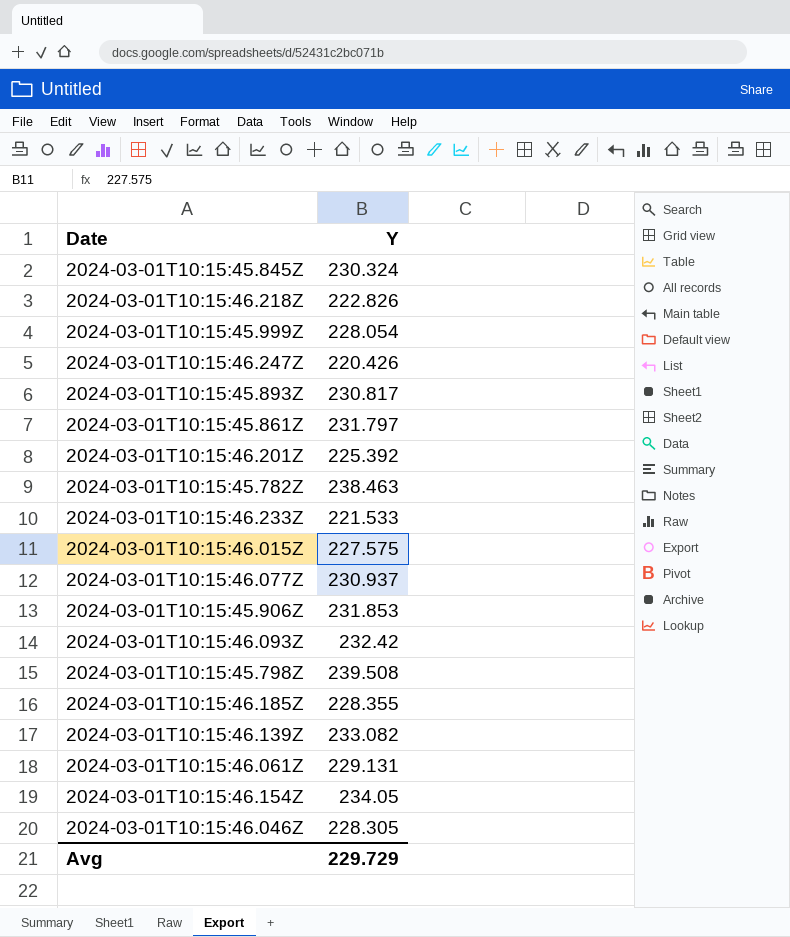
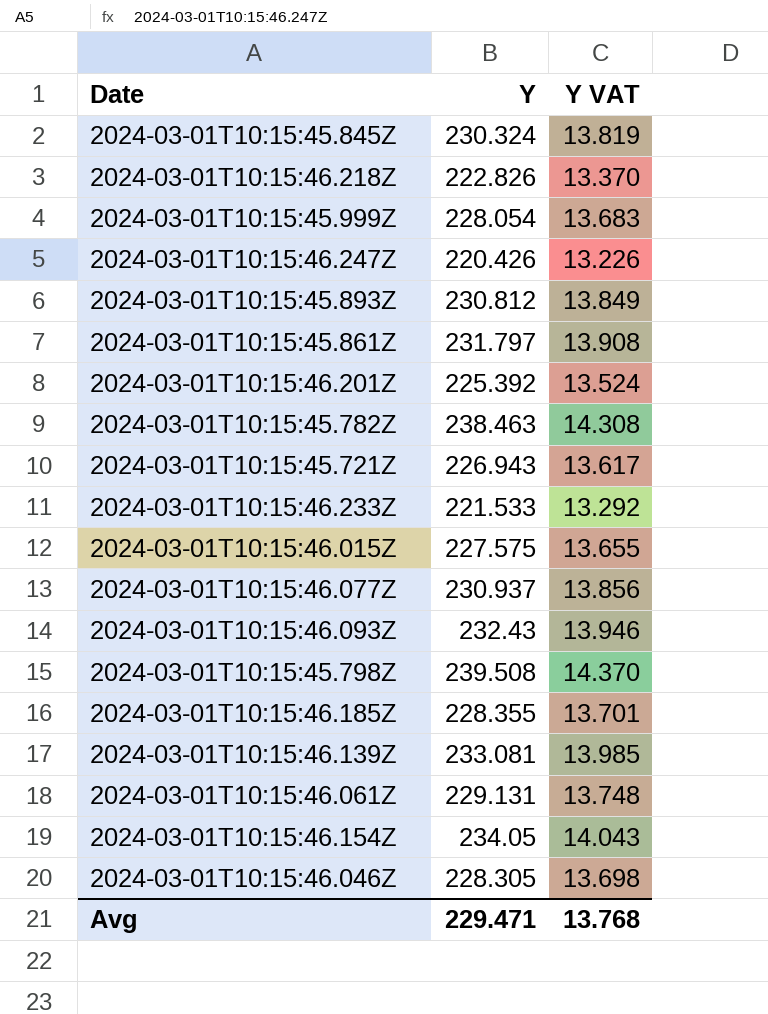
column Y VAT | formula: none -> [Y] * 0.06
row 2024-03-01T10:15:45.906Z: 231.853 -> none
2024-03-01T10:15:45.893Z | Y: 230.817 -> 230.812
row 2024-03-01T10:15:45.721Z: none -> 226.943 | 13.617
2024-03-01T10:15:46.093Z | Y: 232.42 -> 232.43
2024-03-01T10:15:46.139Z | Y: 233.082 -> 233.081
Avg | Y: 229.729 -> 229.471

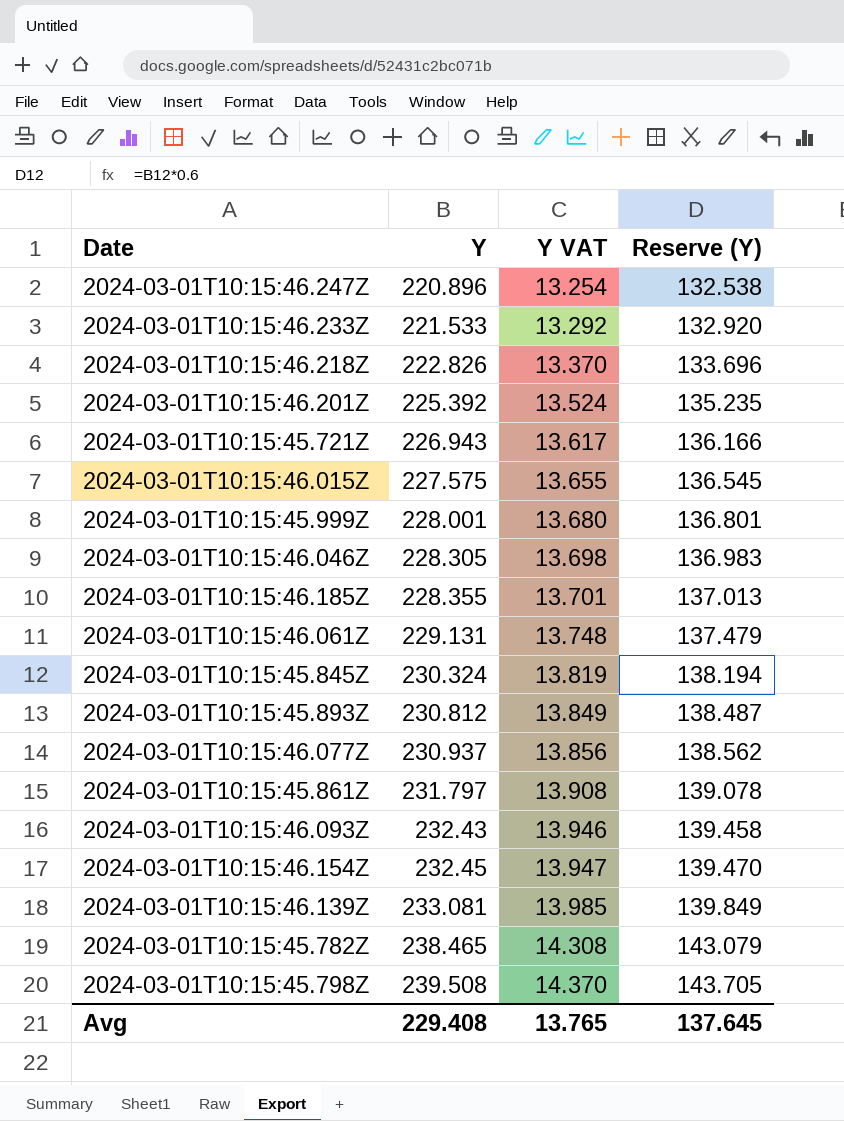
row order: none -> Y ascending
column Reserve (Y) | formula: none -> [Y] * 0.6
2024-03-01T10:15:46.247Z | Y: 220.426 -> 220.896
2024-03-01T10:15:46.247Z | Y VAT: 13.226 -> 13.254
2024-03-01T10:15:45.999Z | Y: 228.054 -> 228.001
2024-03-01T10:15:45.999Z | Y VAT: 13.683 -> 13.680
2024-03-01T10:15:46.154Z | Y: 234.05 -> 232.45
2024-03-01T10:15:46.154Z | Y VAT: 14.043 -> 13.947
2024-03-01T10:15:45.782Z | Y: 238.463 -> 238.465
Avg | Y: 229.471 -> 229.408
Avg | Y VAT: 13.768 -> 13.765

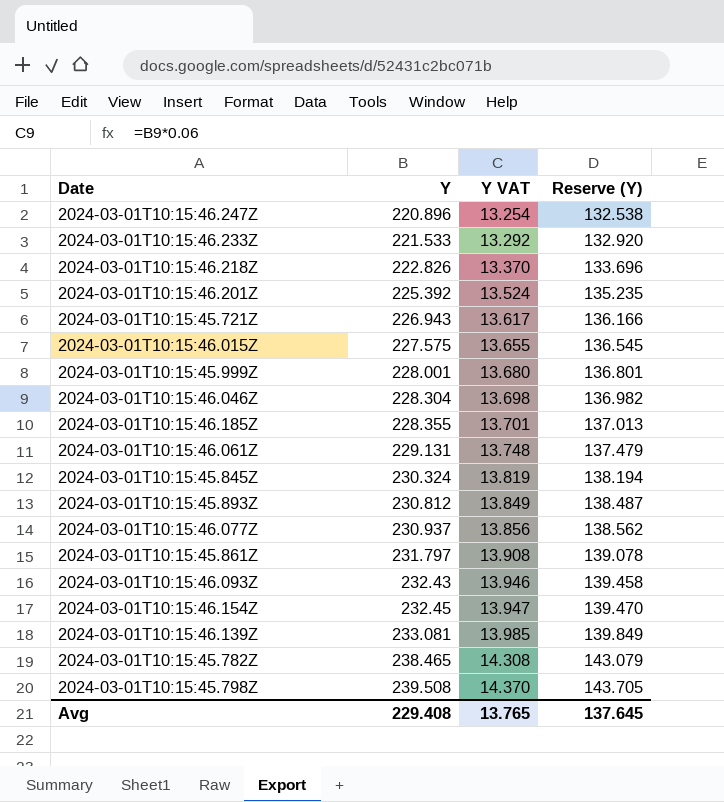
2024-03-01T10:15:46.046Z | Y: 228.305 -> 228.304
2024-03-01T10:15:46.046Z | Reserve (Y): 136.983 -> 136.982

